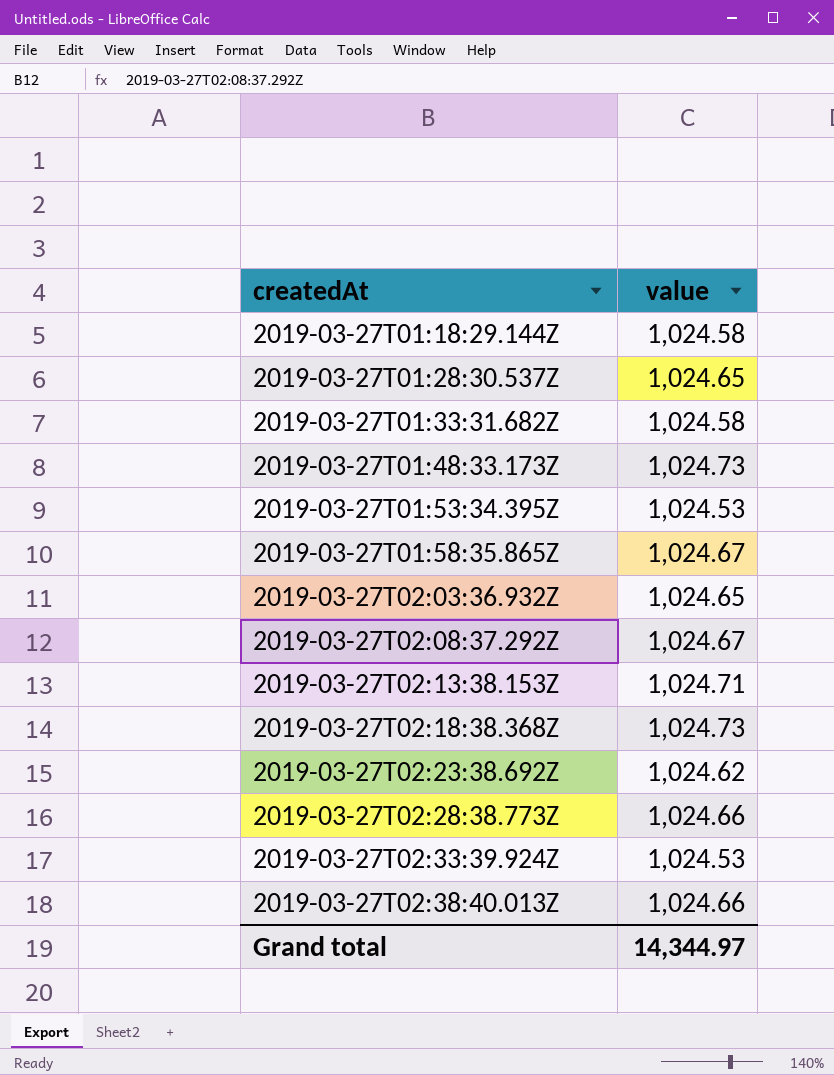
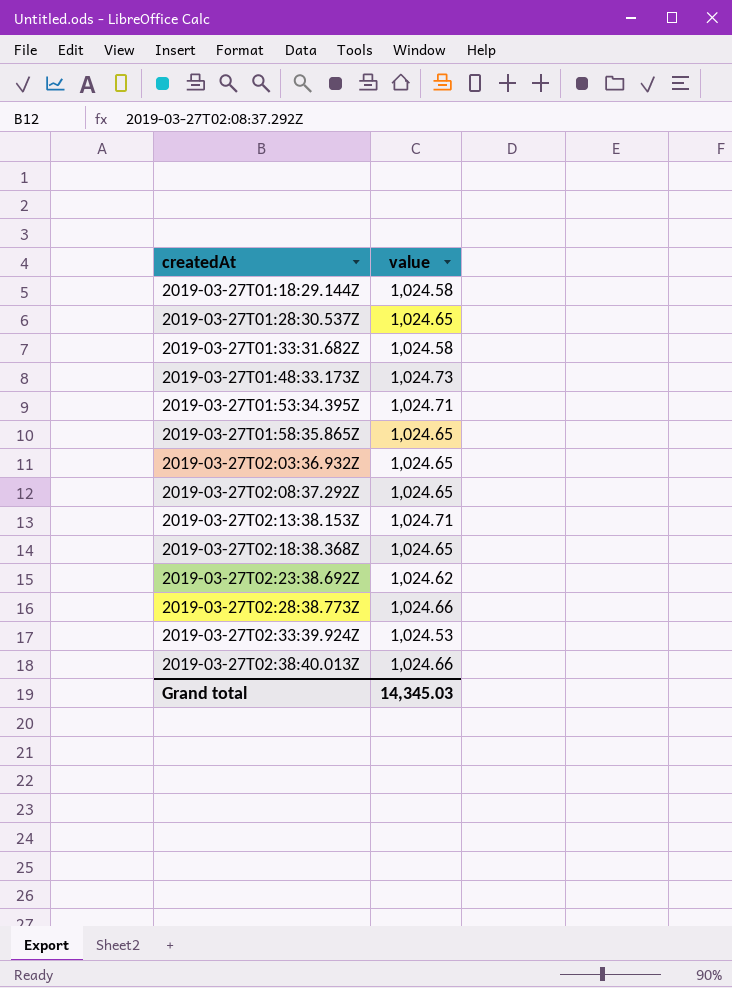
2019-03-27T01:53:34.395Z | value: 1,024.53 -> 1,024.71
2019-03-27T01:58:35.865Z | value: 1,024.67 -> 1,024.65
2019-03-27T02:08:37.292Z | value: 1,024.67 -> 1,024.65
2019-03-27T02:18:38.368Z | value: 1,024.73 -> 1,024.65
Grand total | value: 14,344.97 -> 14,345.03

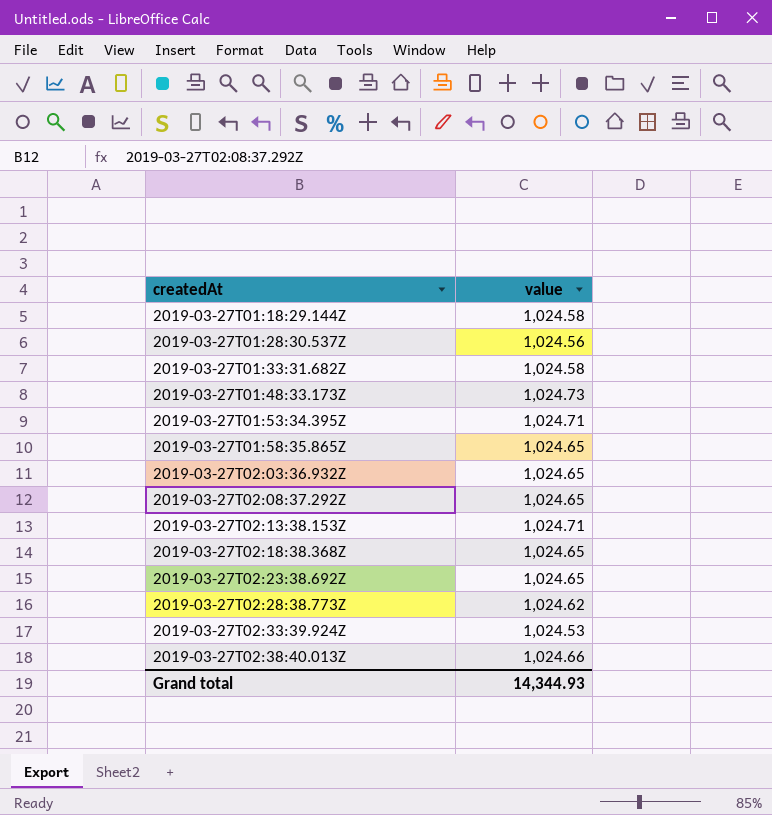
2019-03-27T01:28:30.537Z | value: 1,024.65 -> 1,024.56
2019-03-27T02:23:38.692Z | value: 1,024.62 -> 1,024.65
2019-03-27T02:28:38.773Z | value: 1,024.66 -> 1,024.62
Grand total | value: 14,345.03 -> 14,344.93

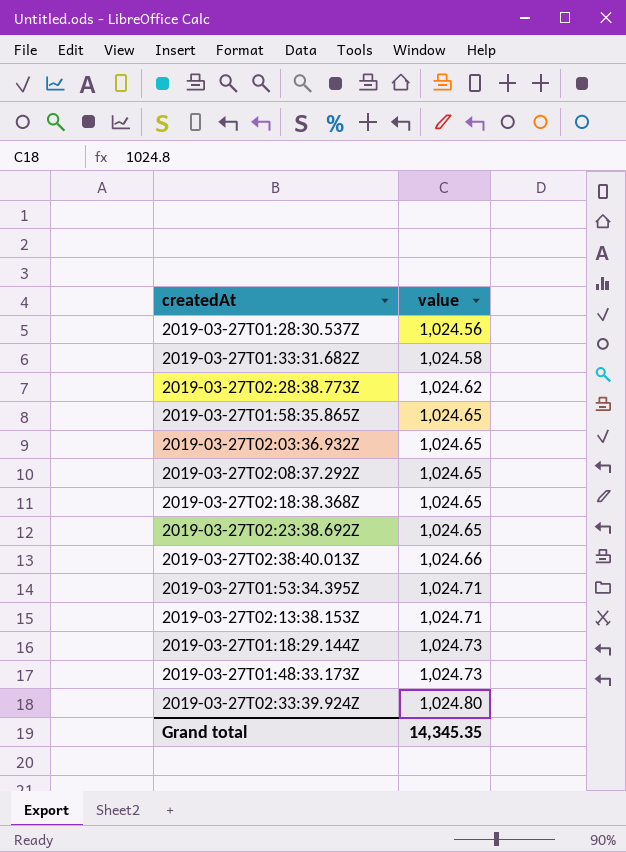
row order: createdAt ascending -> value ascending
2019-03-27T01:18:29.144Z | value: 1,024.58 -> 1,024.73
2019-03-27T02:33:39.924Z | value: 1,024.53 -> 1,024.80
Grand total | value: 14,344.93 -> 14,345.35

